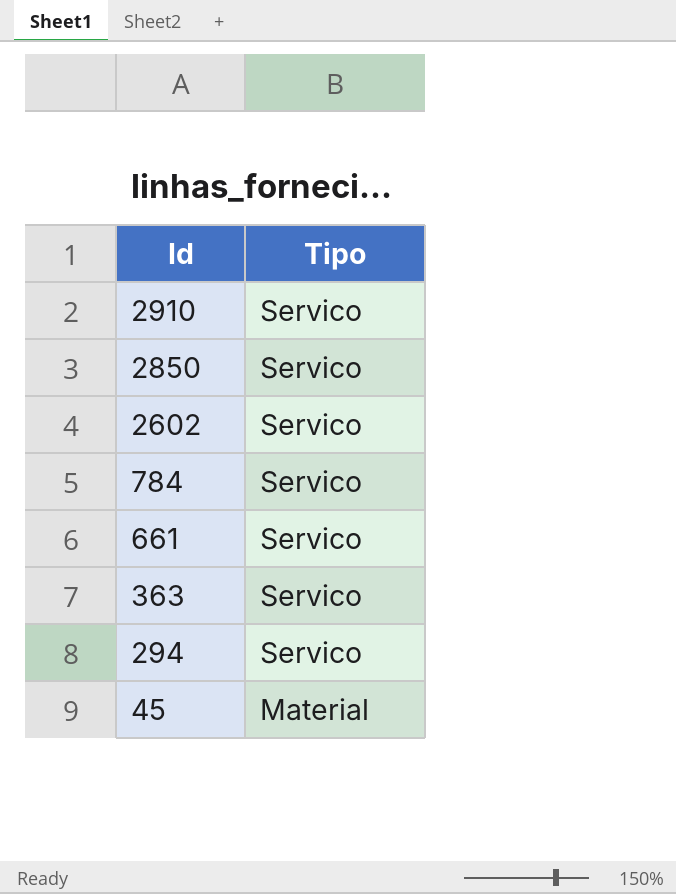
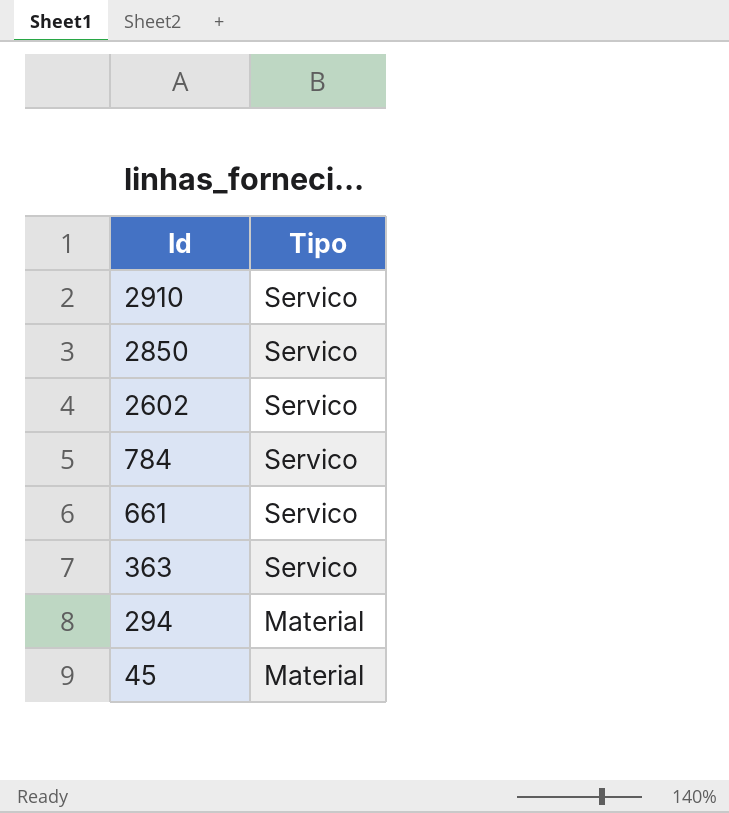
294 | Tipo: Servico -> Material

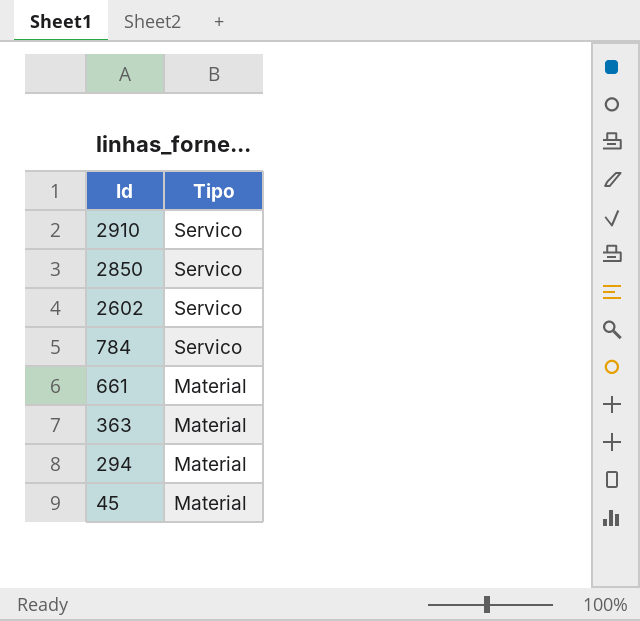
661 | Tipo: Servico -> Material
363 | Tipo: Servico -> Material

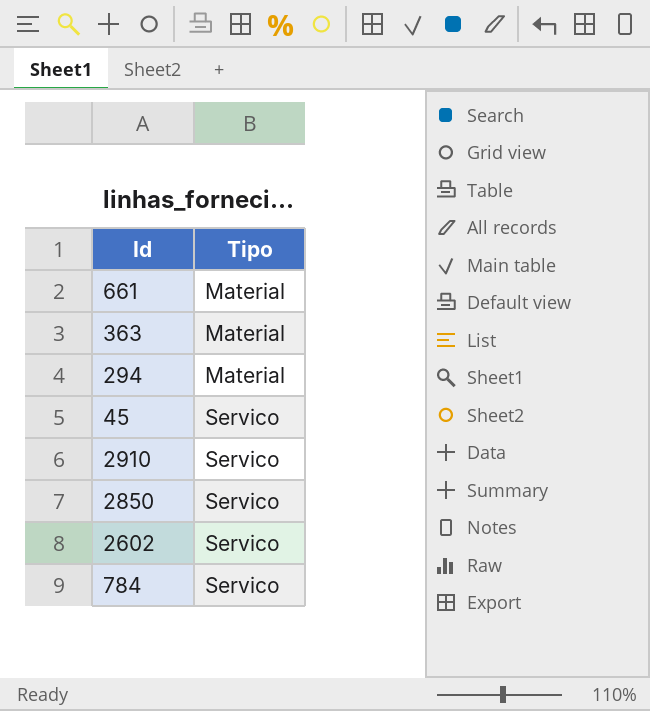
row order: Id descending -> Tipo ascending
45 | Tipo: Material -> Servico

